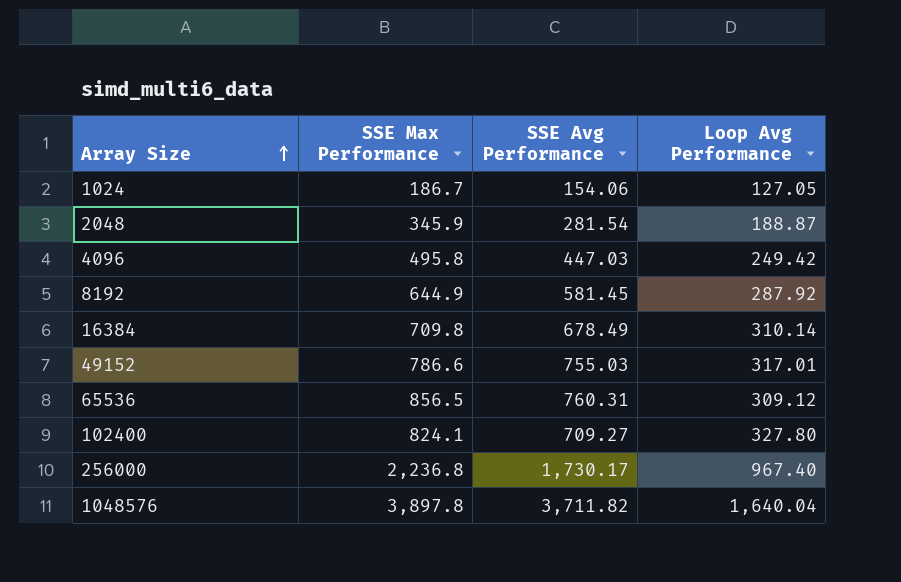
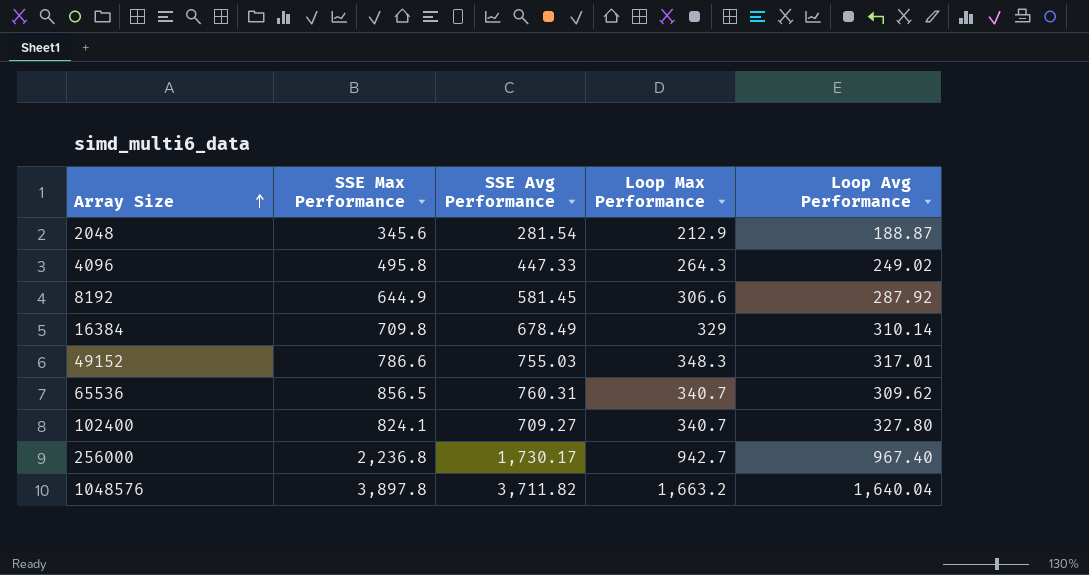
column Loop Max Performance | position: none -> 4
row 1024: 186.7 | 154.06 | 127.05 -> none
2048 | SSE Max Performance: 345.9 -> 345.6
4096 | SSE Avg Performance: 447.03 -> 447.33
4096 | Loop Avg Performance: 249.42 -> 249.02
65536 | Loop Avg Performance: 309.12 -> 309.62

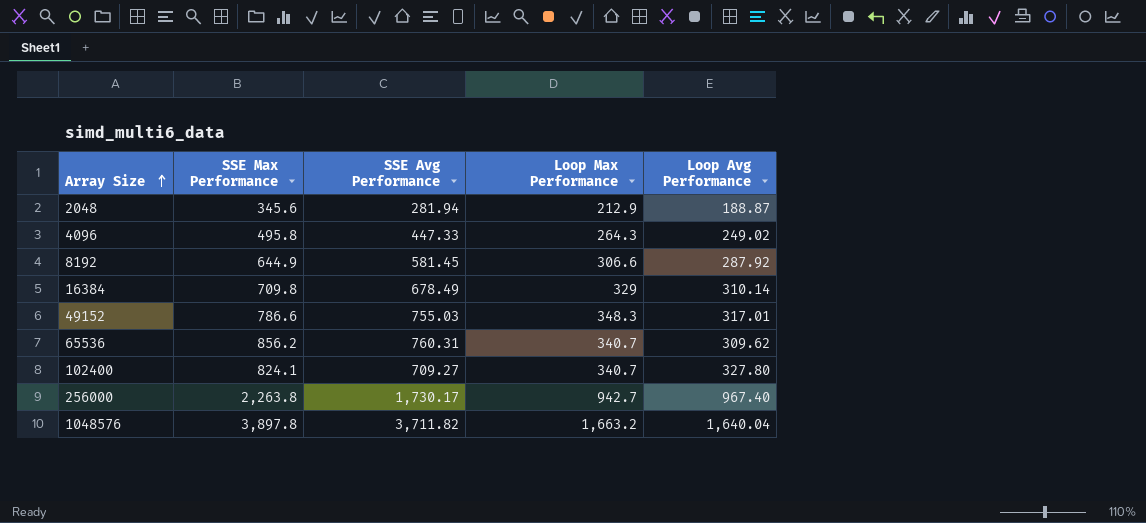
2048 | SSE Avg Performance: 281.54 -> 281.94
65536 | SSE Max Performance: 856.5 -> 856.2
256000 | SSE Max Performance: 2,236.8 -> 2,263.8

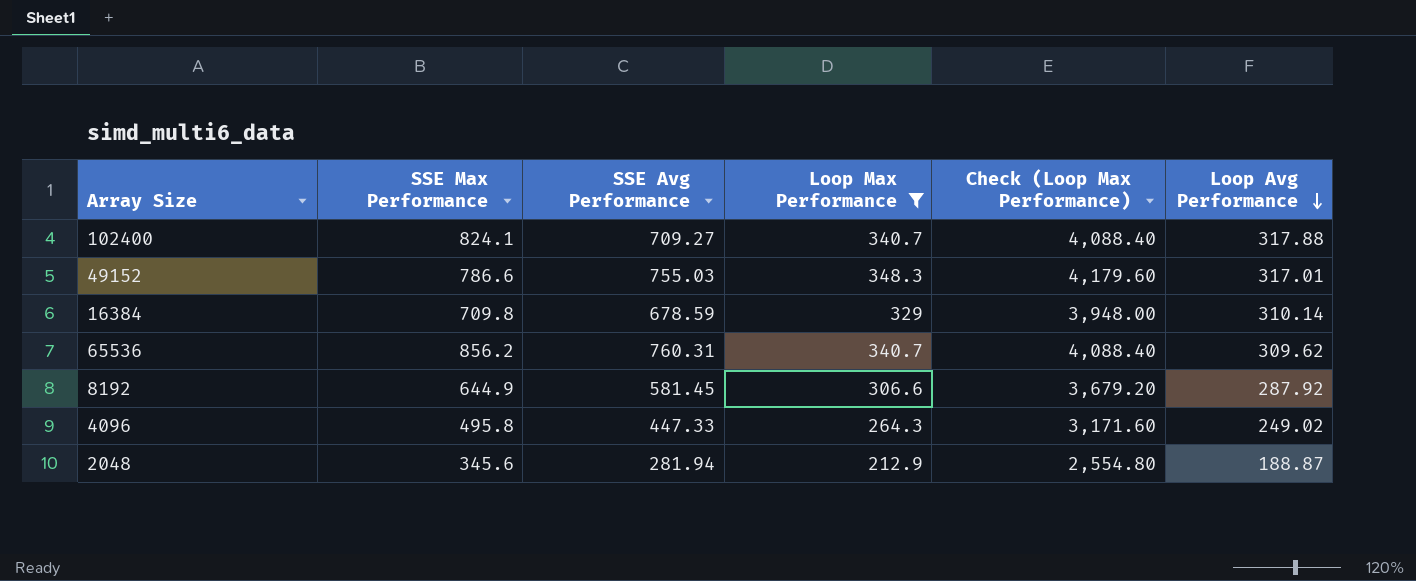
filter: none -> Loop Max Performance <= 348.3
row order: Array Size ascending -> Loop Avg Performance descending
column Check (Loop Max Performance) | formula: none -> [Loop Max Performance] * 12
102400 | Loop Avg Performance: 327.80 -> 317.88
16384 | SSE Avg Performance: 678.49 -> 678.59

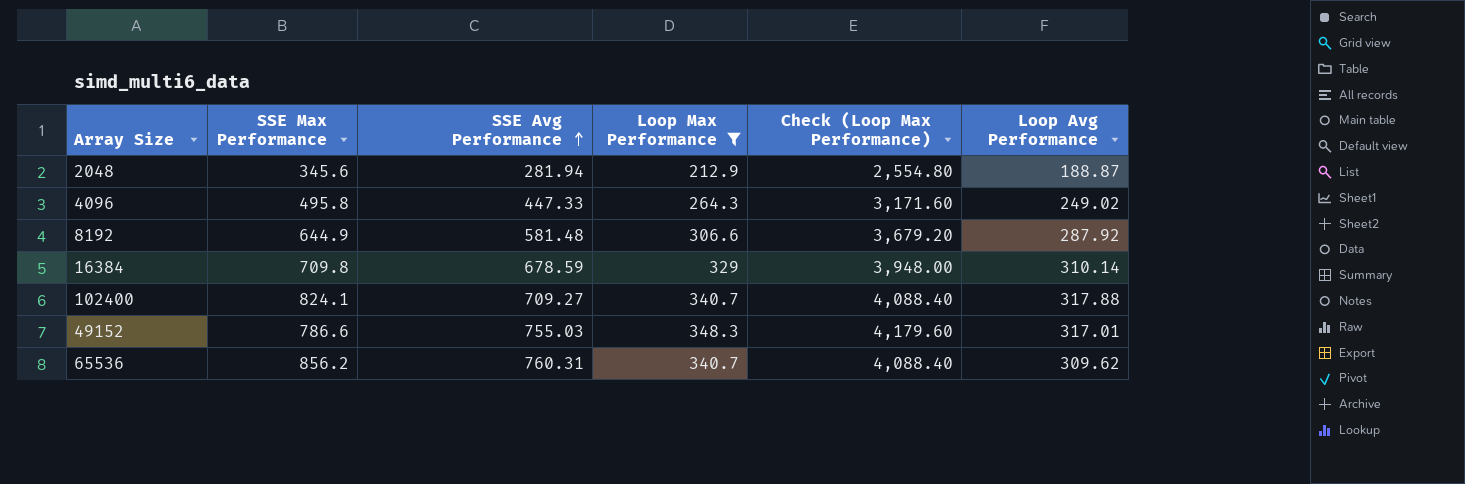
row order: Loop Avg Performance descending -> SSE Avg Performance ascending
8192 | SSE Avg Performance: 581.45 -> 581.48

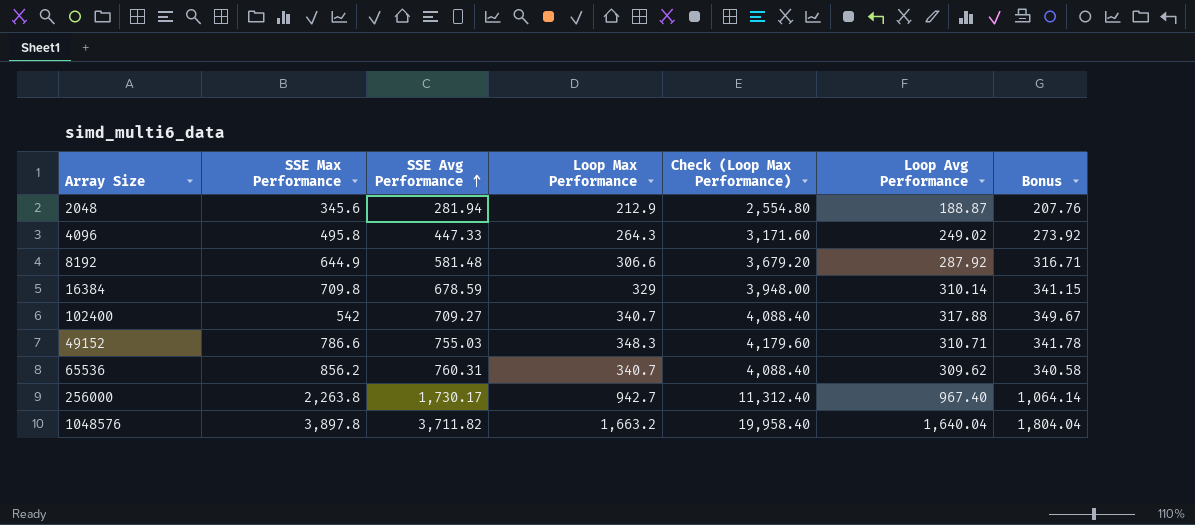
filter: Loop Max Performance <= 348.3 -> none
column Bonus | formula: none -> [Loop Avg Performance] * 1.1
102400 | SSE Max Performance: 824.1 -> 542
49152 | Loop Avg Performance: 317.01 -> 310.71

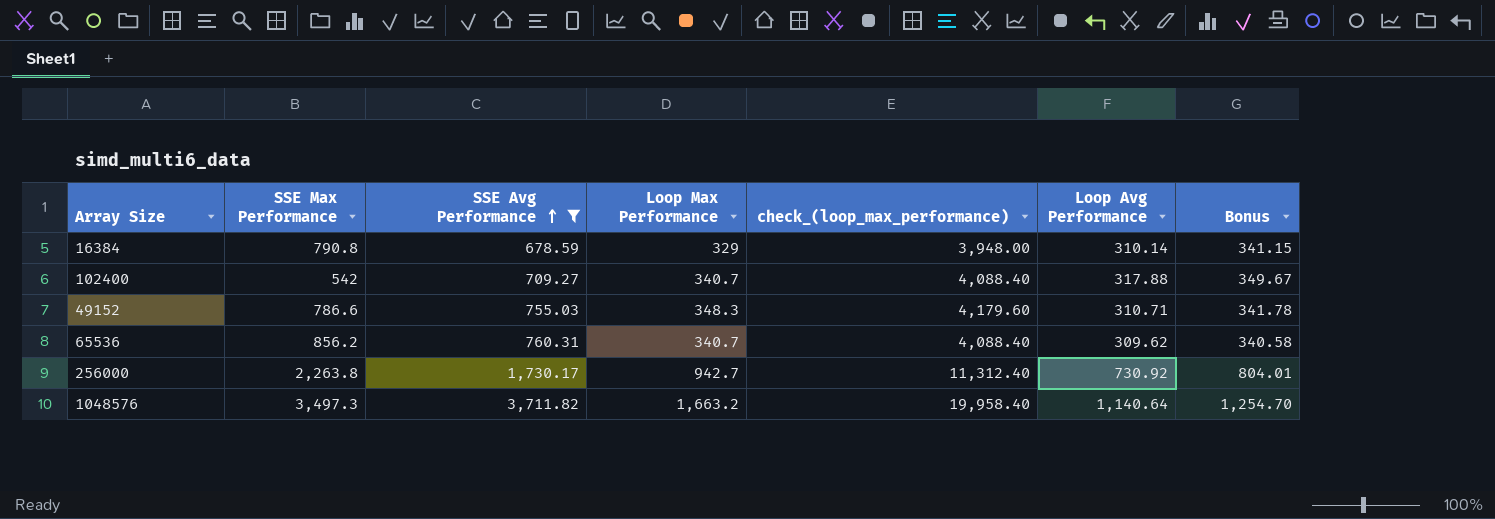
filter: none -> SSE Avg Performance >= 678.59
column name: Check (Loop Max Performance) -> check_(loop_max_performance)
16384 | SSE Max Performance: 709.8 -> 790.8
256000 | Loop Avg Performance: 967.40 -> 730.92
256000 | Bonus: 1,064.14 -> 804.01
1048576 | SSE Max Performance: 3,897.8 -> 3,497.3
1048576 | Loop Avg Performance: 1,640.04 -> 1,140.64
1048576 | Bonus: 1,804.04 -> 1,254.70

